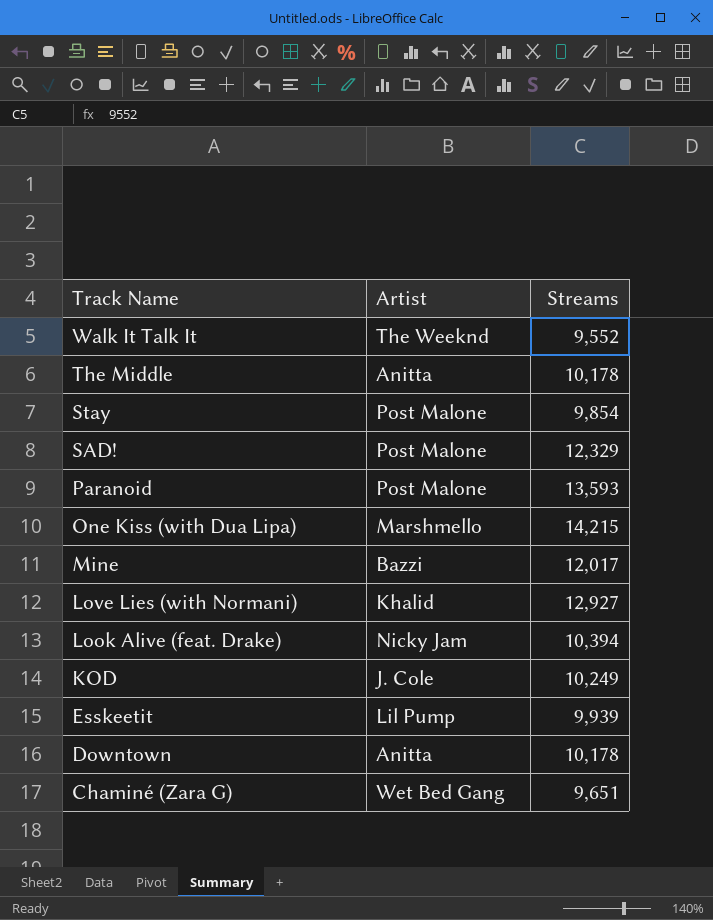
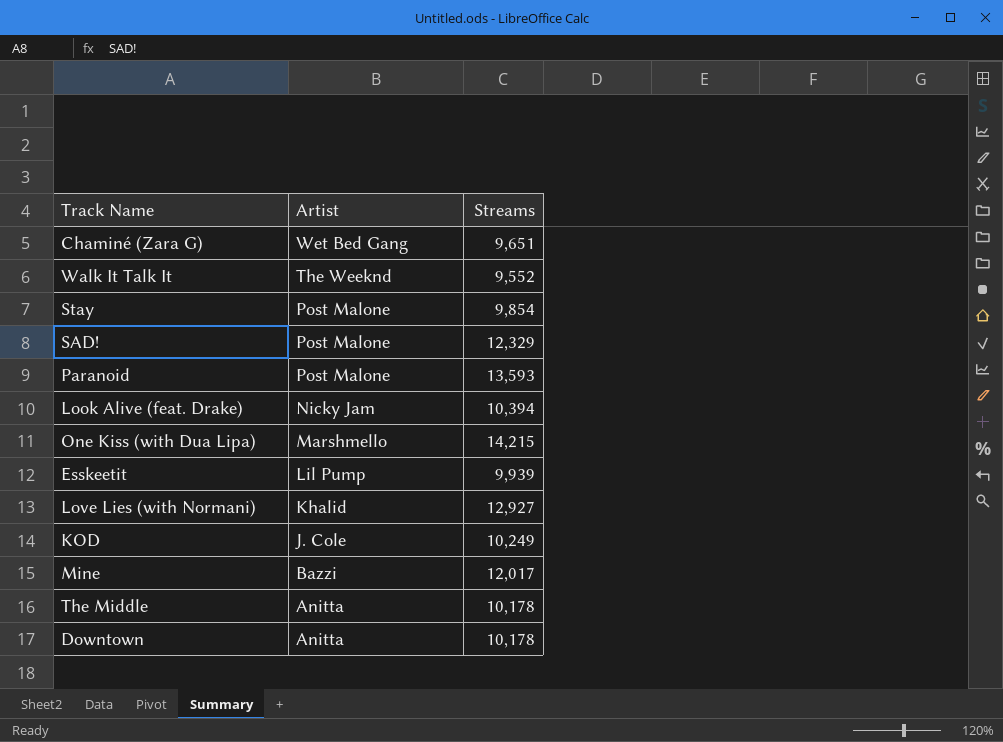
row order: Track Name descending -> Artist descending

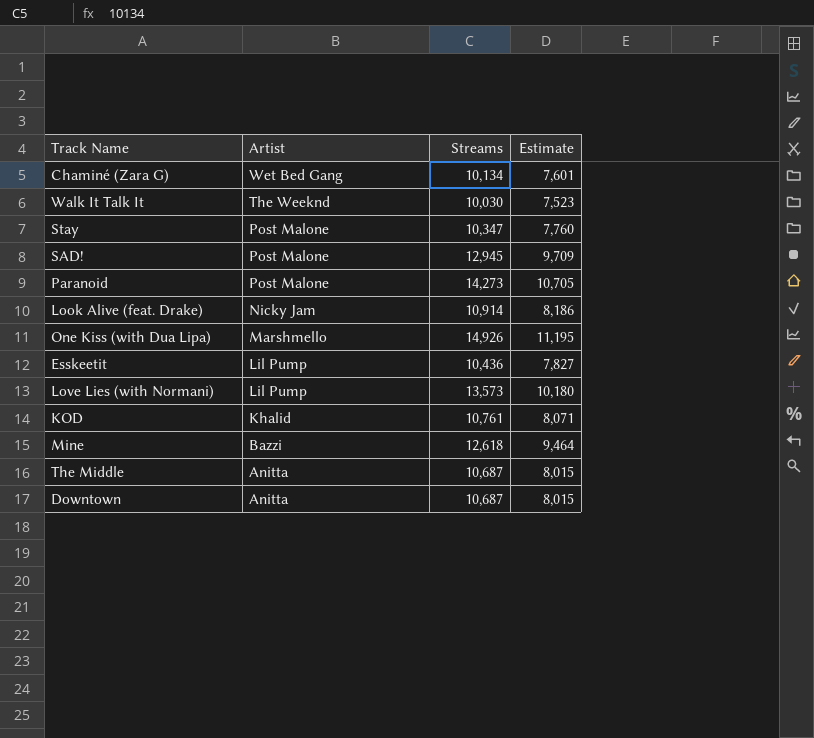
column Estimate | formula: none -> [Streams] * 0.75
Chaminé (Zara G) | Streams: 9,651 -> 10,134
Walk It Talk It | Streams: 9,552 -> 10,030
Stay | Streams: 9,854 -> 10,347
SAD! | Streams: 12,329 -> 12,945
Paranoid | Streams: 13,593 -> 14,273
Look Alive (feat. Drake) | Streams: 10,394 -> 10,914
One Kiss (with Dua Lipa) | Streams: 14,215 -> 14,926
Esskeetit | Streams: 9,939 -> 10,436
Love Lies (with Normani) | Artist: Khalid -> Lil Pump
Love Lies (with Normani) | Streams: 12,927 -> 13,573
KOD | Artist: J. Cole -> Khalid
KOD | Streams: 10,249 -> 10,761
Mine | Streams: 12,017 -> 12,618
The Middle | Streams: 10,178 -> 10,687
Downtown | Streams: 10,178 -> 10,687

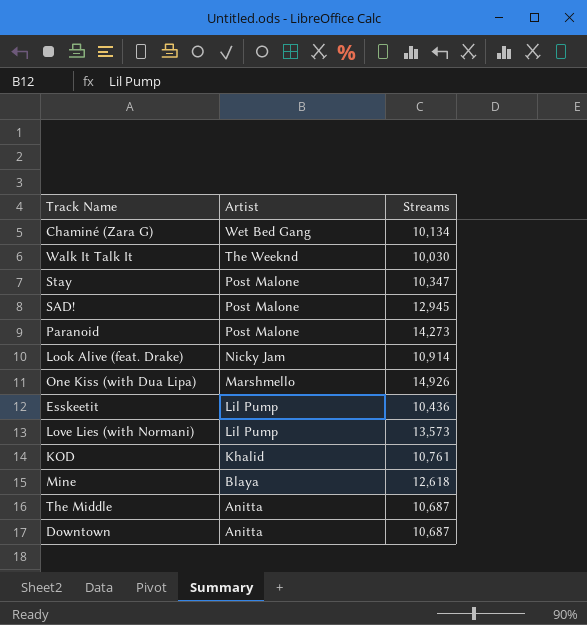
column Estimate | formula: [Streams] * 0.75 -> none
Mine | Artist: Bazzi -> Blaya

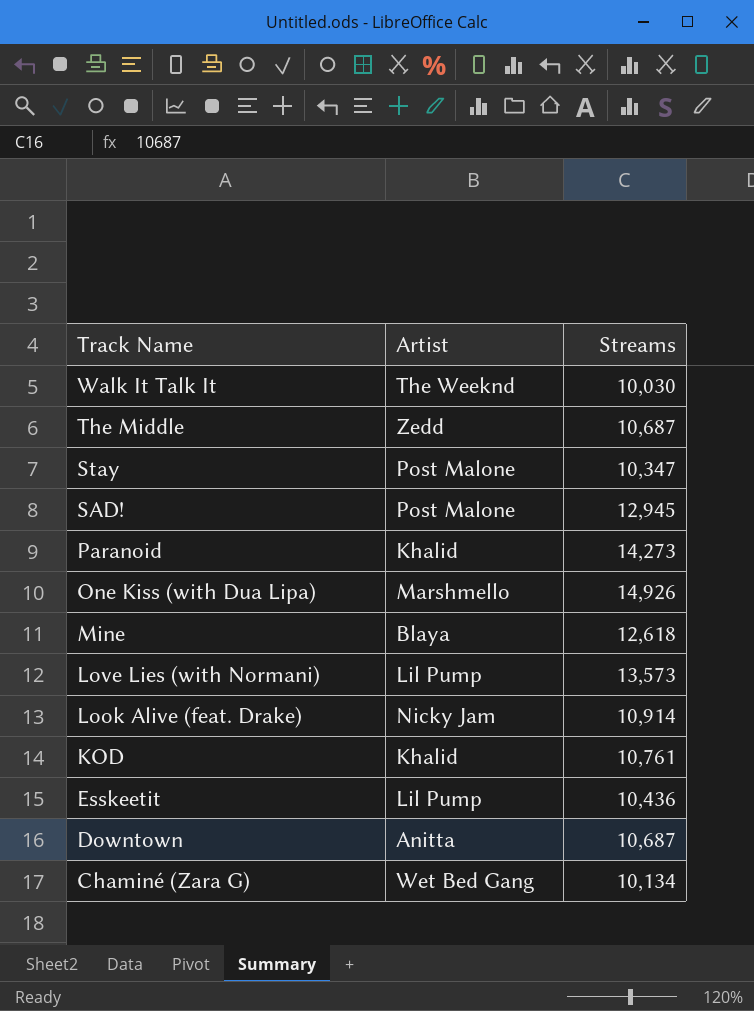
row order: Artist descending -> Track Name descending
The Middle | Artist: Anitta -> Zedd
Paranoid | Artist: Post Malone -> Khalid

